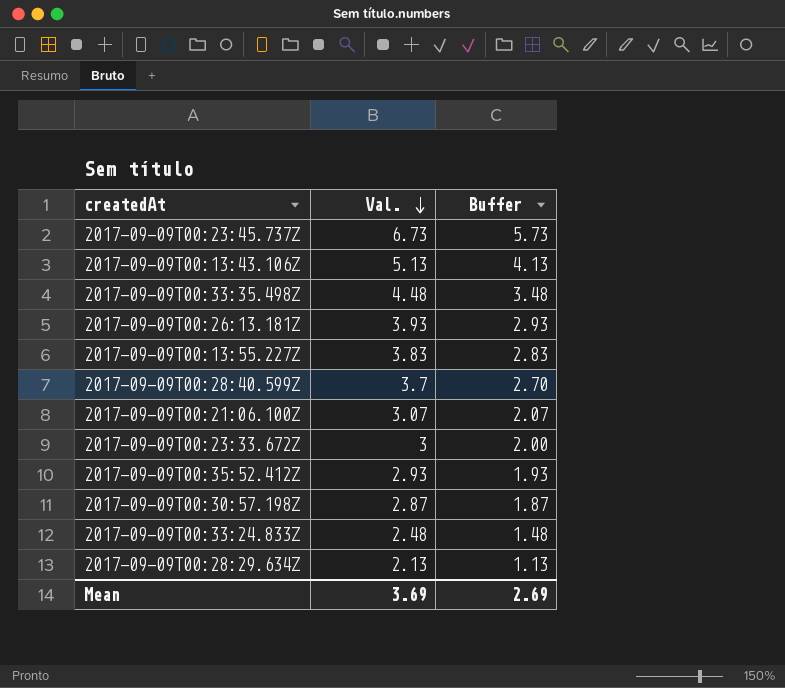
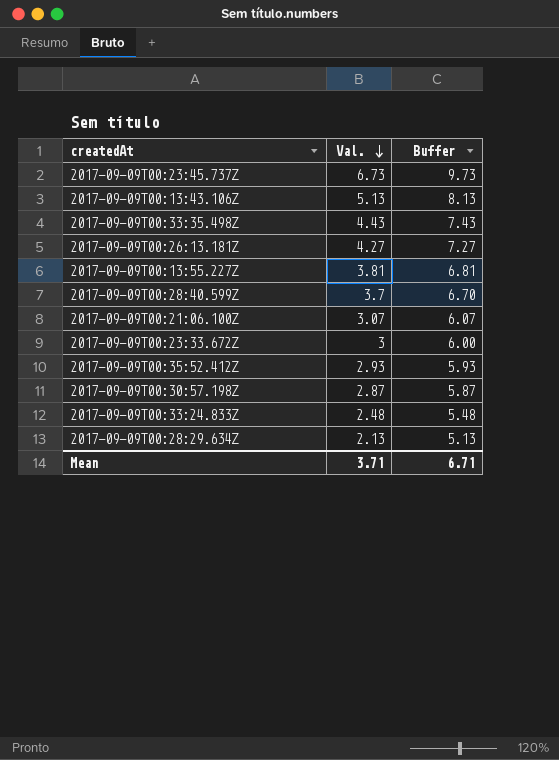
column Buffer | formula: [Val.] - 1 -> [Val.] + 3
2017-09-09T00:33:35.498Z | Val.: 4.48 -> 4.43
2017-09-09T00:26:13.181Z | Val.: 3.93 -> 4.27
2017-09-09T00:13:55.227Z | Val.: 3.83 -> 3.81
Mean | Val.: 3.69 -> 3.71
Mean | Buffer: 2.69 -> 6.71

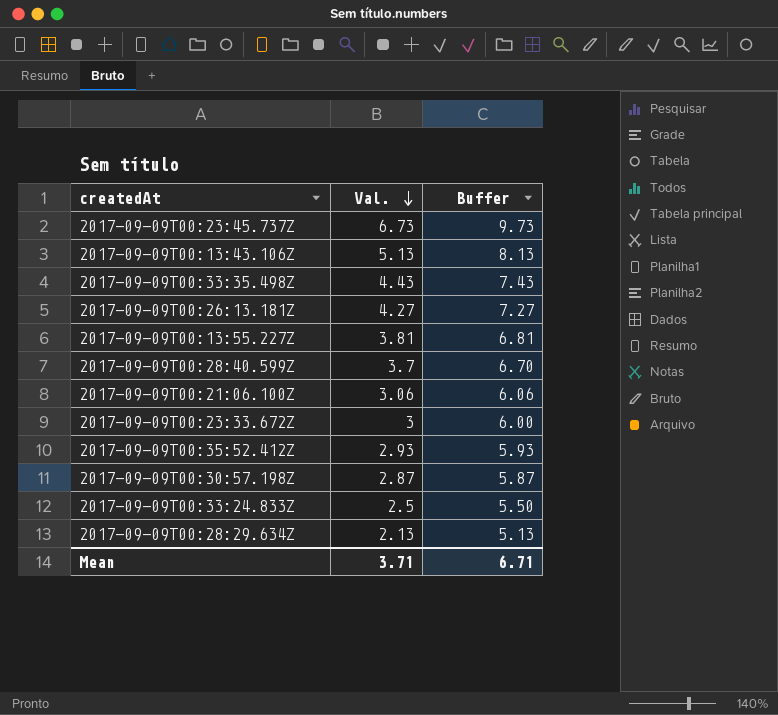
2017-09-09T00:21:06.100Z | Val.: 3.07 -> 3.06
2017-09-09T00:21:06.100Z | Buffer: 6.07 -> 6.06
2017-09-09T00:33:24.833Z | Val.: 2.48 -> 2.5
2017-09-09T00:33:24.833Z | Buffer: 5.48 -> 5.50

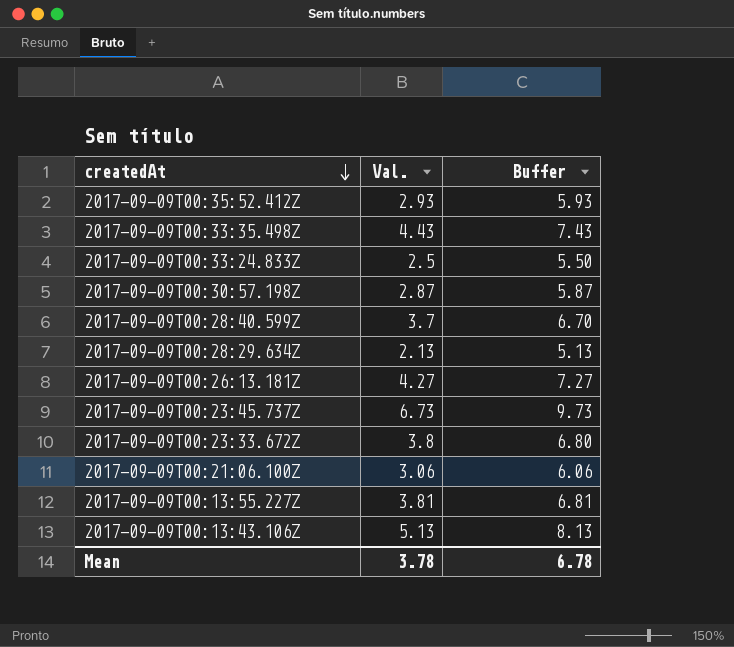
row order: Val. descending -> createdAt descending
2017-09-09T00:23:33.672Z | Val.: 3 -> 3.8
2017-09-09T00:23:33.672Z | Buffer: 6.00 -> 6.80
Mean | Val.: 3.71 -> 3.78
Mean | Buffer: 6.71 -> 6.78

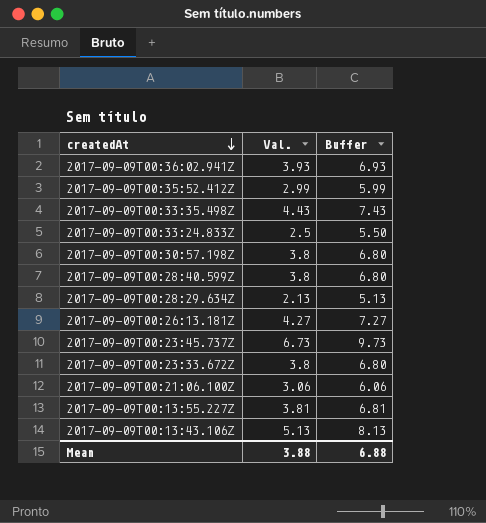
row 2017-09-09T00:36:02.941Z: none -> 3.93 | 6.93
2017-09-09T00:35:52.412Z | Val.: 2.93 -> 2.99
2017-09-09T00:35:52.412Z | Buffer: 5.93 -> 5.99
2017-09-09T00:30:57.198Z | Val.: 2.87 -> 3.8
2017-09-09T00:30:57.198Z | Buffer: 5.87 -> 6.80
2017-09-09T00:28:40.599Z | Val.: 3.7 -> 3.8
2017-09-09T00:28:40.599Z | Buffer: 6.70 -> 6.80
Mean | Val.: 3.78 -> 3.88
Mean | Buffer: 6.78 -> 6.88

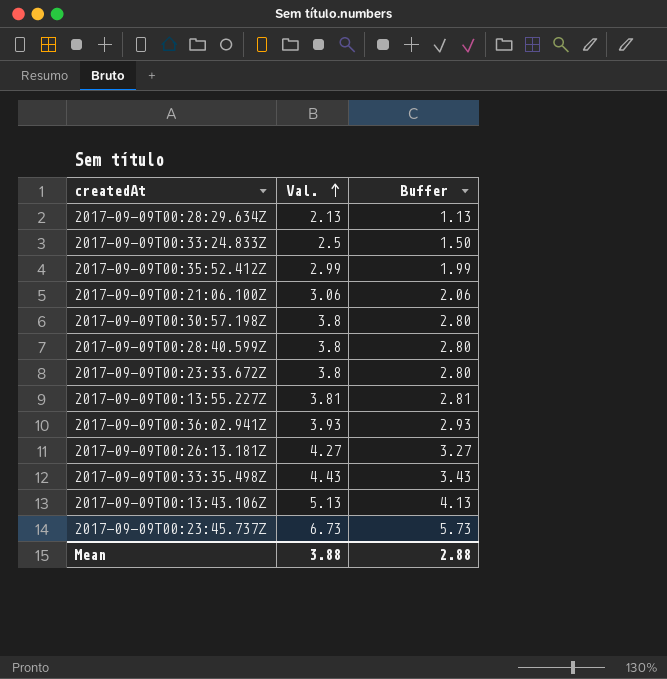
row order: createdAt descending -> Val. ascending
column Buffer | formula: [Val.] + 3 -> [Val.] - 1
Mean | Buffer: 6.88 -> 2.88

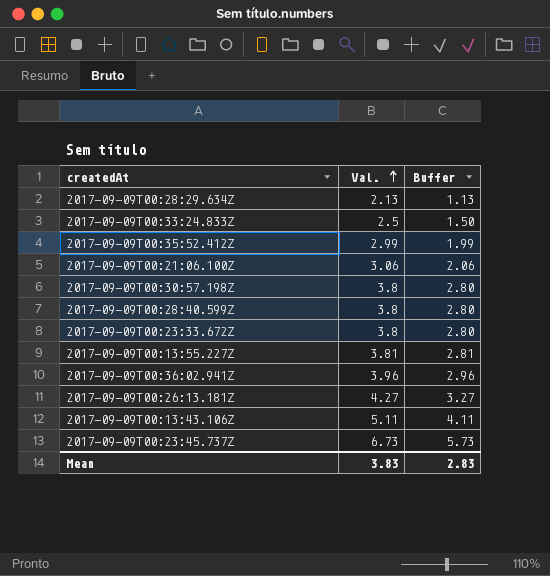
row 2017-09-09T00:33:35.498Z: 4.43 | 3.43 -> none
2017-09-09T00:36:02.941Z | Val.: 3.93 -> 3.96
2017-09-09T00:36:02.941Z | Buffer: 2.93 -> 2.96
2017-09-09T00:13:43.106Z | Val.: 5.13 -> 5.11
2017-09-09T00:13:43.106Z | Buffer: 4.13 -> 4.11
Mean | Val.: 3.88 -> 3.83
Mean | Buffer: 2.88 -> 2.83

